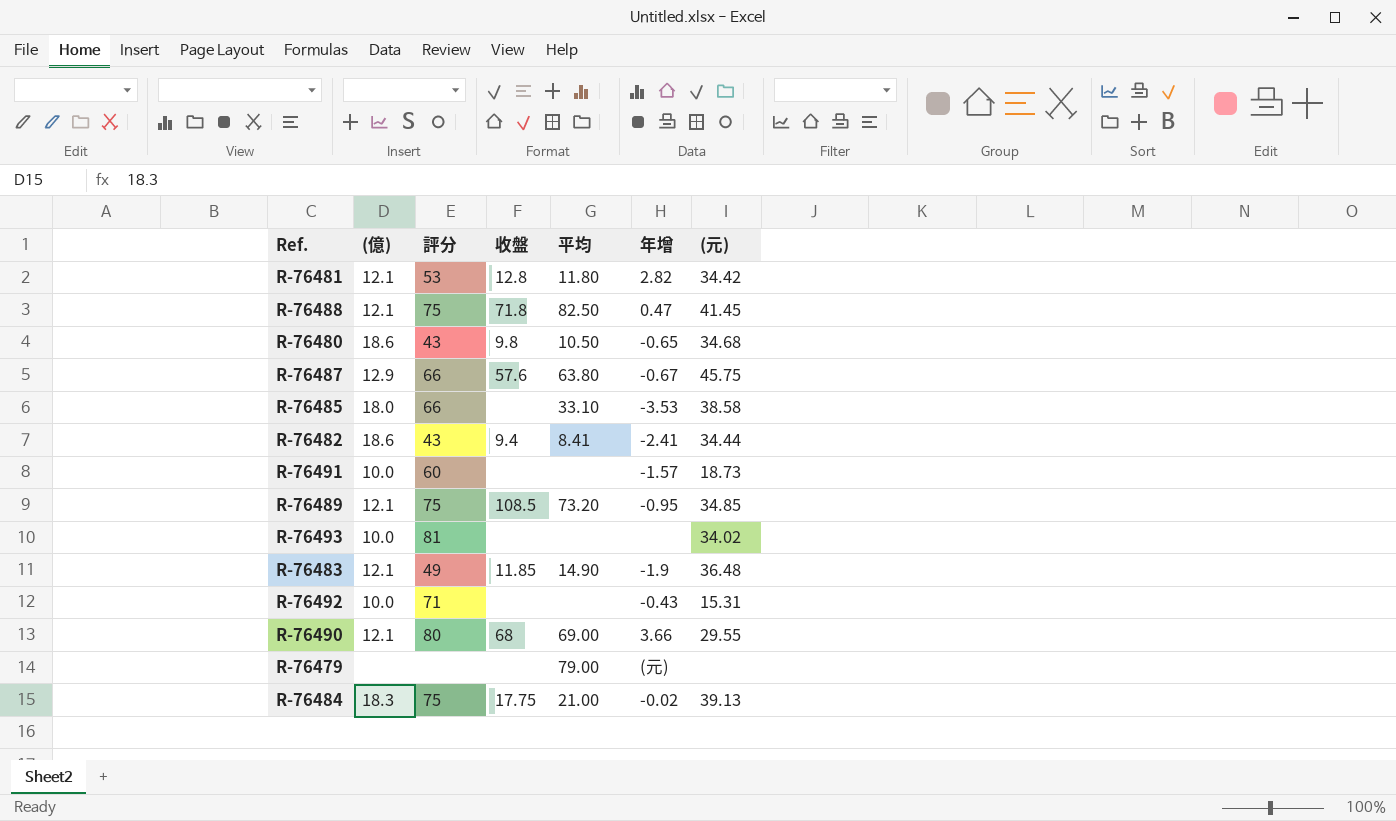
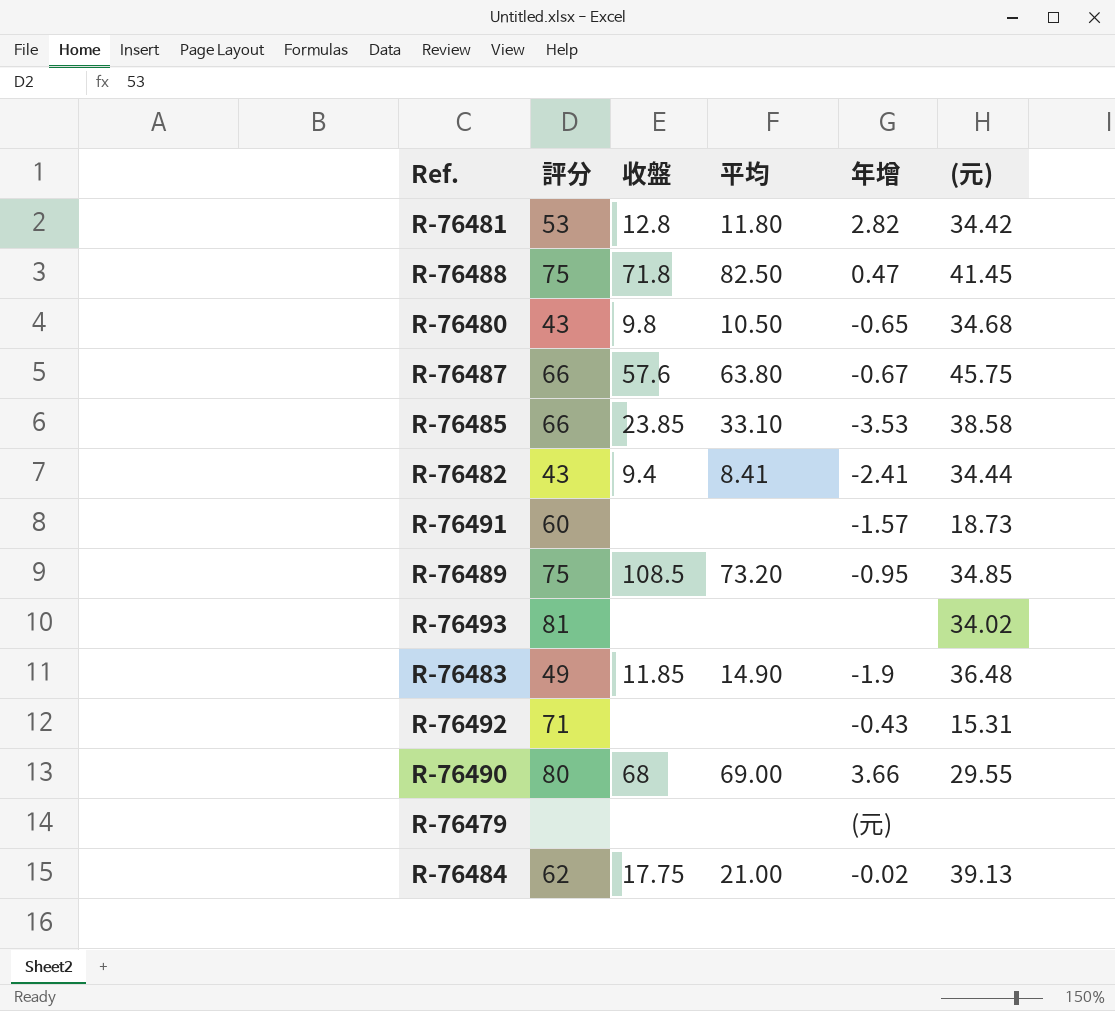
column (億) | position: 2 -> none
R-76485 | 收盤: none -> 23.85
R-76479 | 平均: 79.00 -> none
R-76484 | 評分: 75 -> 62

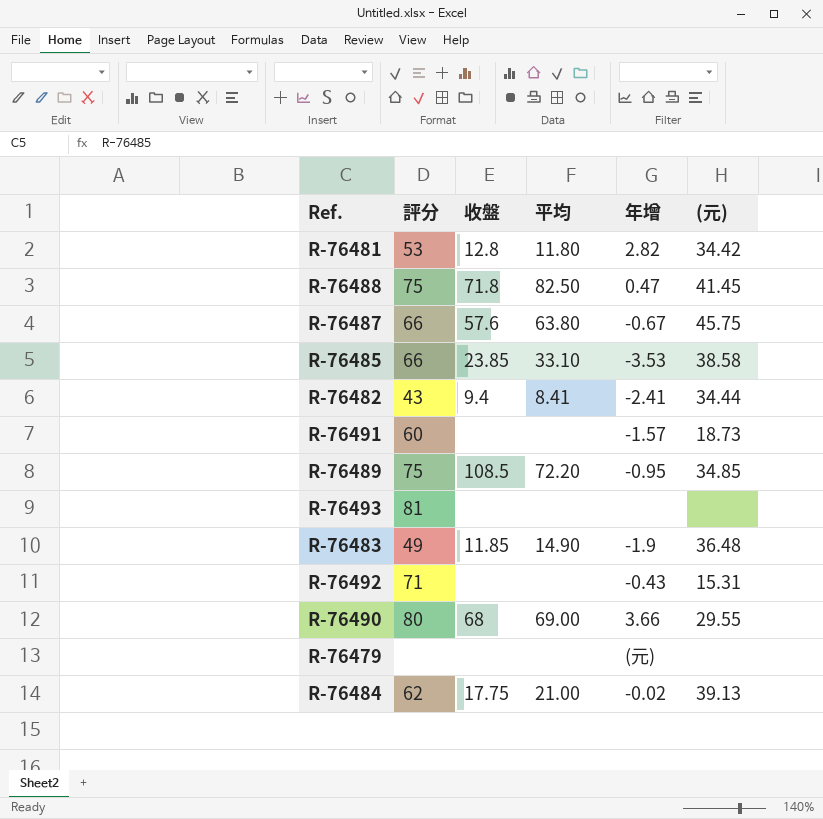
row R-76480: 43 | 9.8 | 10.50 | -0.65 | 34.68 -> none
R-76489 | 平均: 73.20 -> 72.20
R-76493 | (元): 34.02 -> none

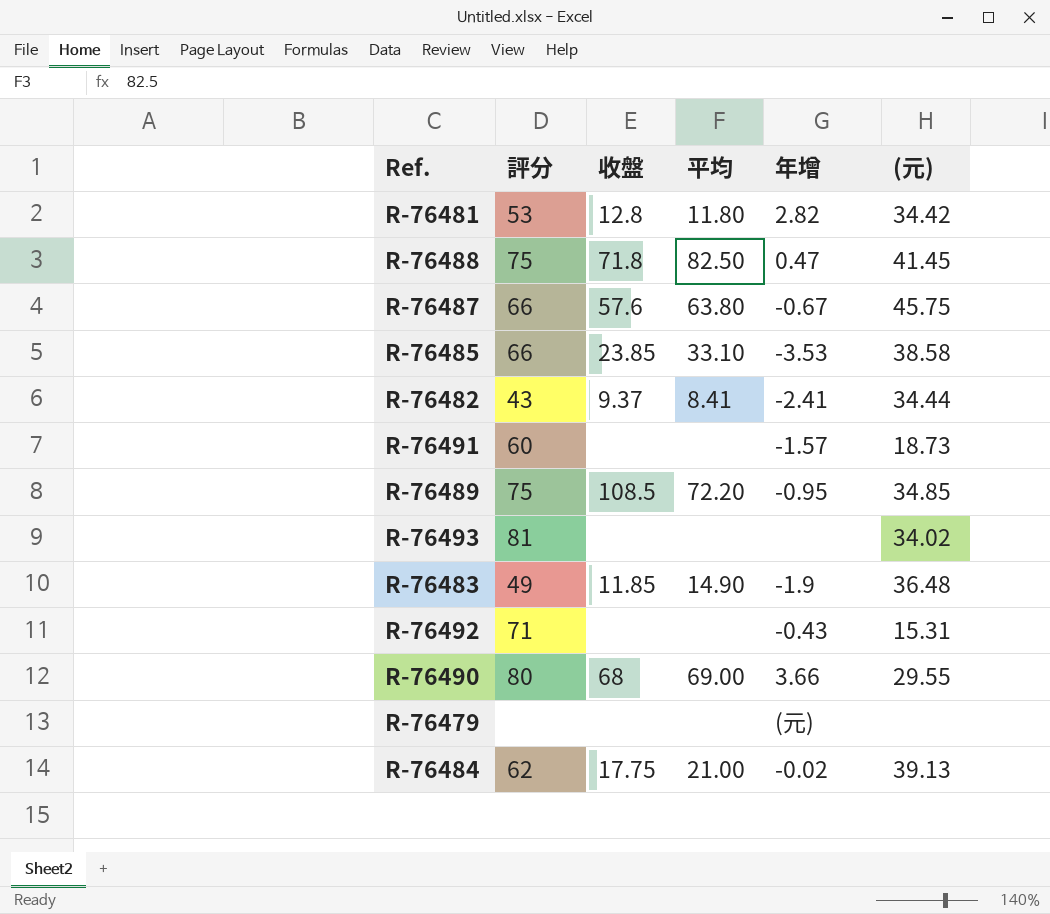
R-76482 | 收盤: 9.4 -> 9.37
R-76493 | (元): none -> 34.02

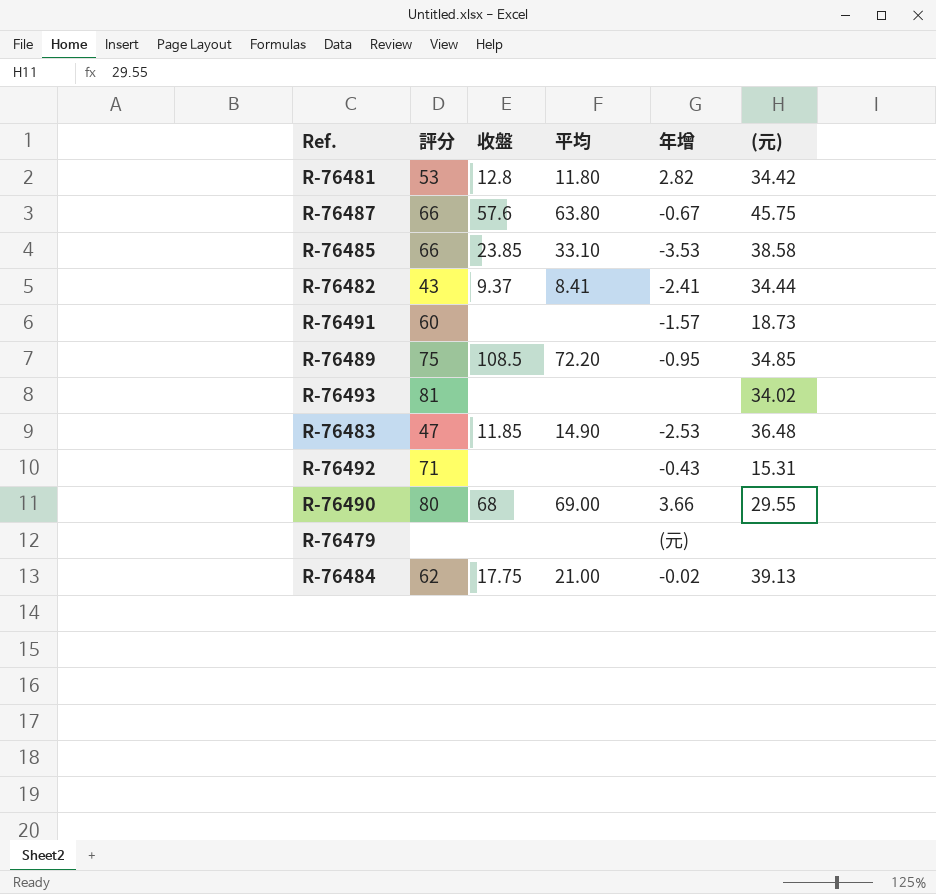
row R-76488: 75 | 71.8 | 82.50 | 0.47 | 41.45 -> none
R-76483 | 評分: 49 -> 47
R-76483 | 年增: -1.9 -> -2.53

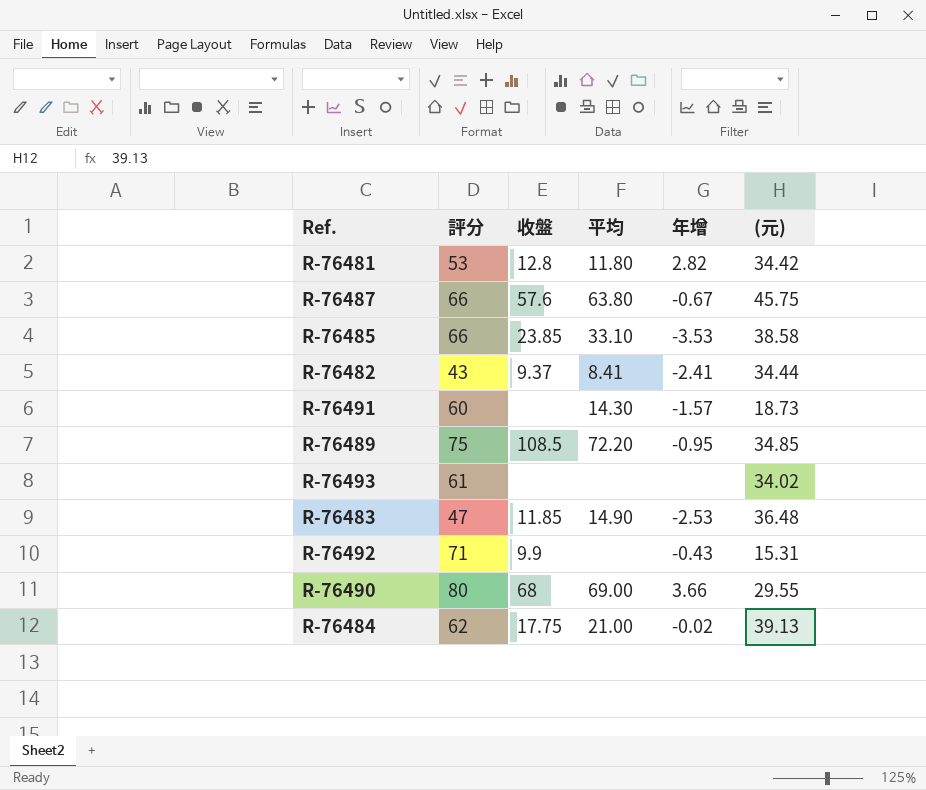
row R-76479: none | none | none | (元) | none -> none
R-76491 | 平均: none -> 14.30
R-76493 | 評分: 81 -> 61
R-76492 | 收盤: none -> 9.9

